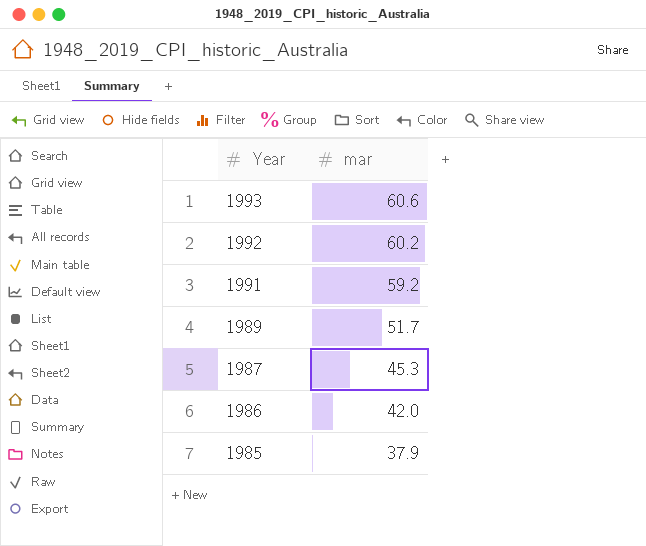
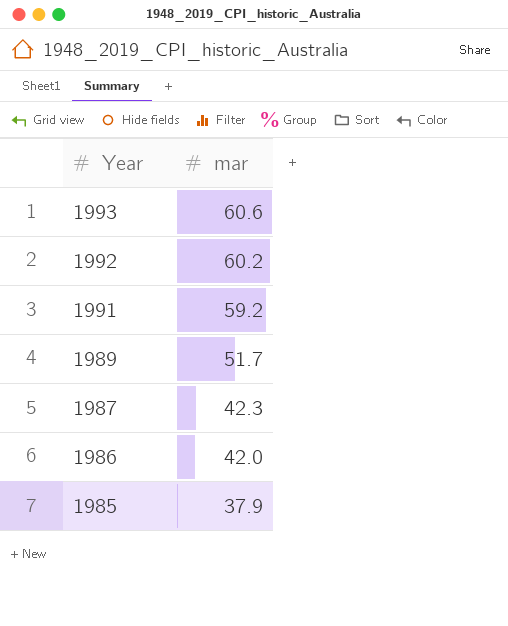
1987 | mar: 45.3 -> 42.3

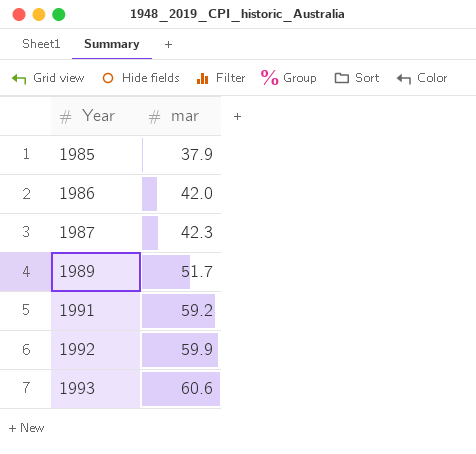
row order: Year descending -> Year ascending
1992 | mar: 60.2 -> 59.9

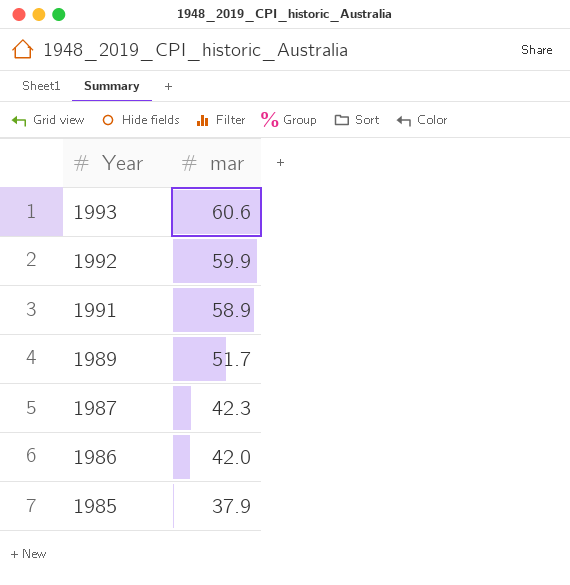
row order: Year ascending -> Year descending
1991 | mar: 59.2 -> 58.9

